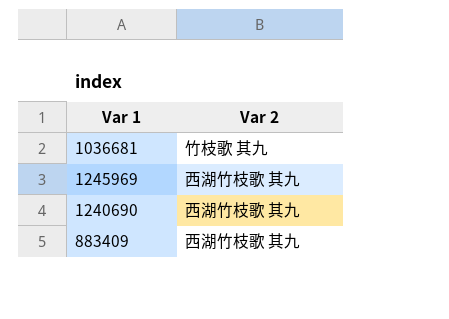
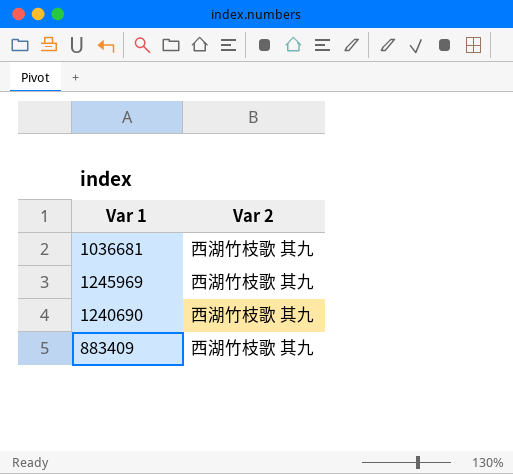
1036681 | Var 2: 竹枝歌 其九 -> 西湖竹枝歌 其九

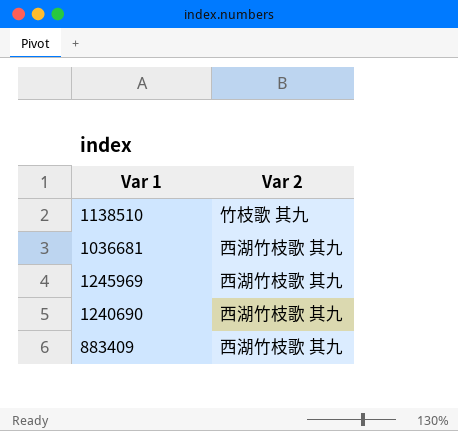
row 1138510: none -> 竹枝歌 其九

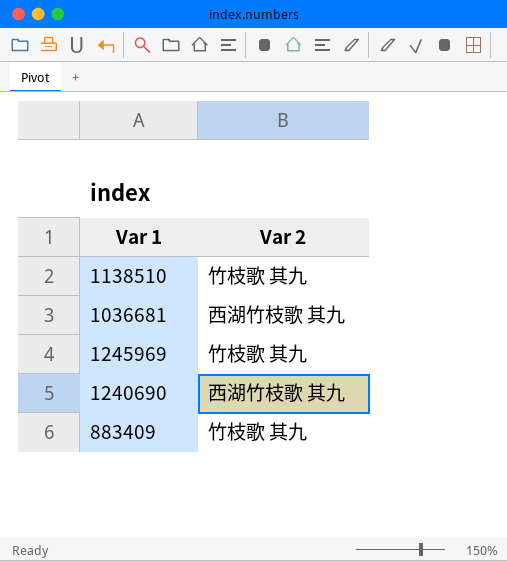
1245969 | Var 2: 西湖竹枝歌 其九 -> 竹枝歌 其九
883409 | Var 2: 西湖竹枝歌 其九 -> 竹枝歌 其九

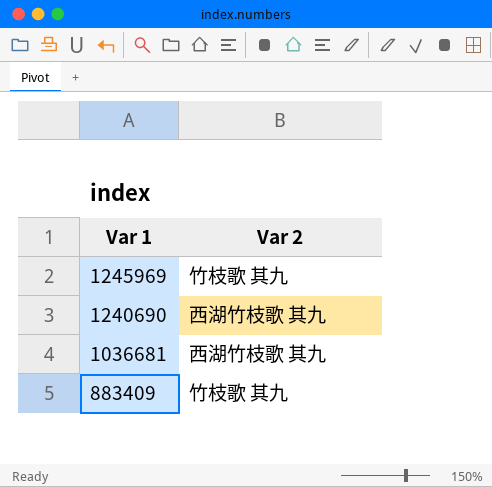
row order: none -> Var 1 descending
row 1138510: 竹枝歌 其九 -> none

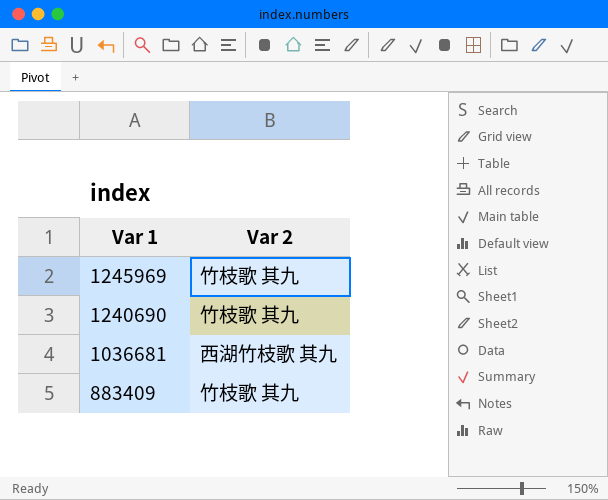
1240690 | Var 2: 西湖竹枝歌 其九 -> 竹枝歌 其九

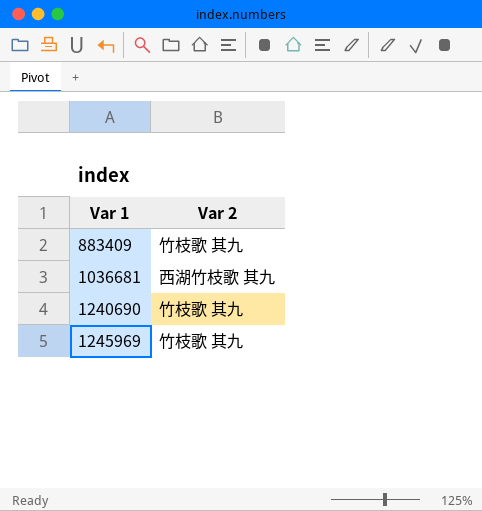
row order: Var 1 descending -> Var 1 ascending

